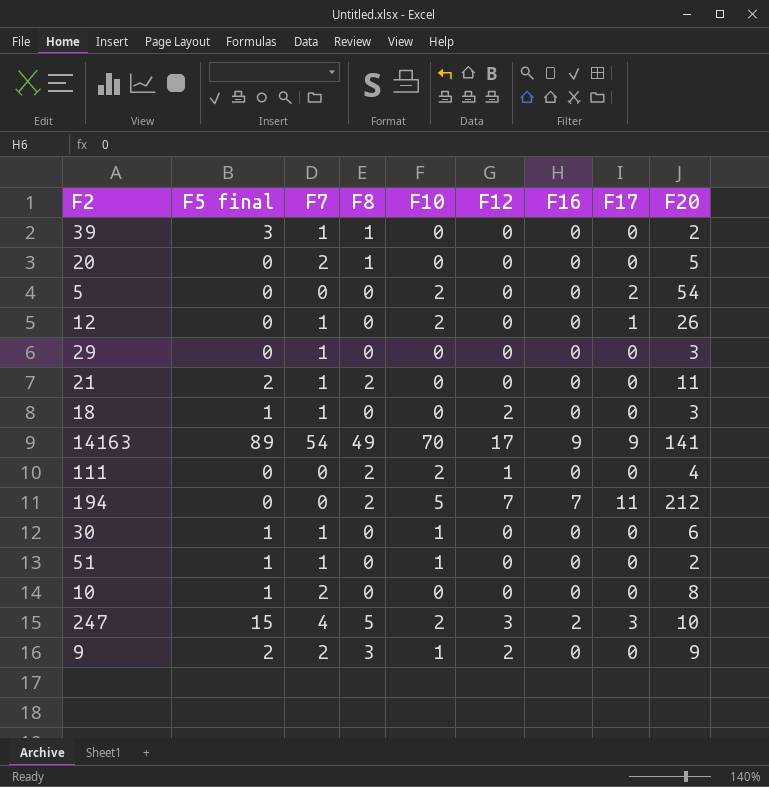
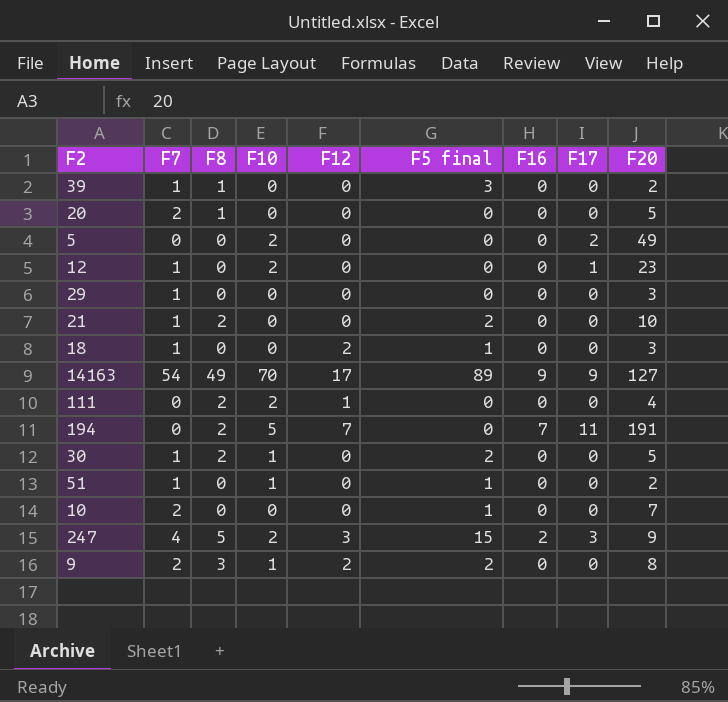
column F5 final | position: 2 -> 6
5 | F20: 54 -> 49
12 | F20: 26 -> 23
21 | F20: 11 -> 10
14163 | F20: 141 -> 127
194 | F20: 212 -> 191
30 | F8: 0 -> 2
30 | F5 final: 1 -> 2
30 | F20: 6 -> 5
10 | F20: 8 -> 7
247 | F20: 10 -> 9
9 | F20: 9 -> 8

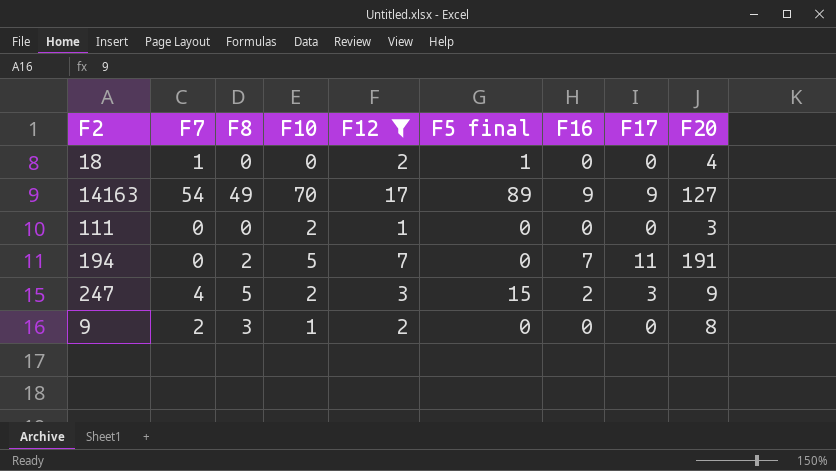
filter: none -> F12 != 0
18 | F20: 3 -> 4
111 | F8: 2 -> 0
111 | F20: 4 -> 3
9 | F5 final: 2 -> 0

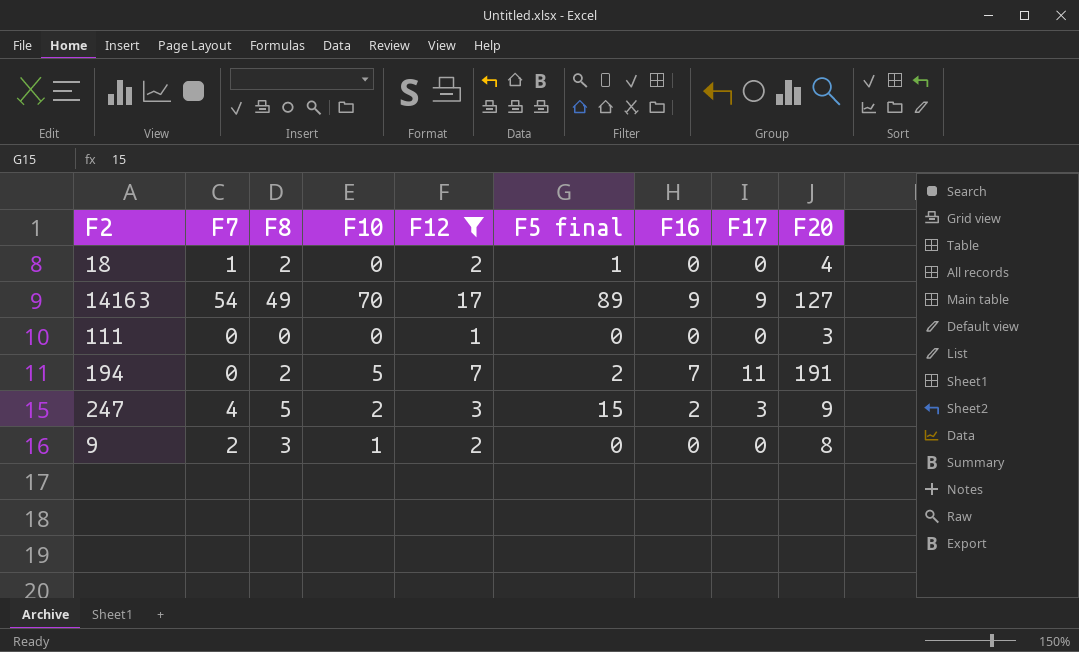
18 | F8: 0 -> 2
111 | F10: 2 -> 0
194 | F5 final: 0 -> 2

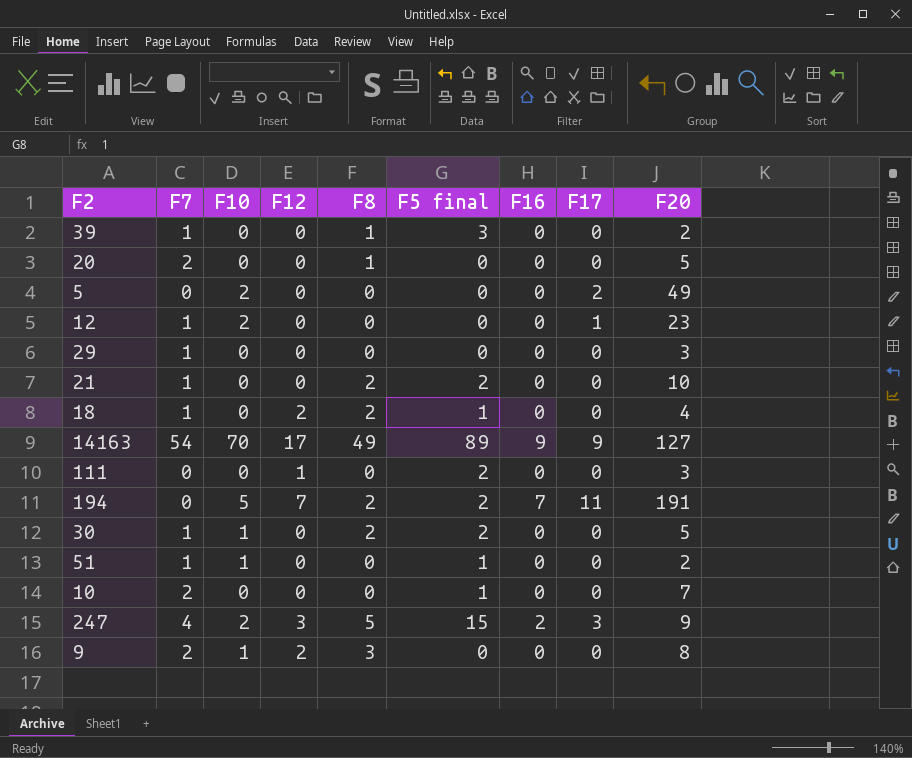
filter: F12 != 0 -> none
column F8 | position: 3 -> 5
111 | F5 final: 0 -> 2

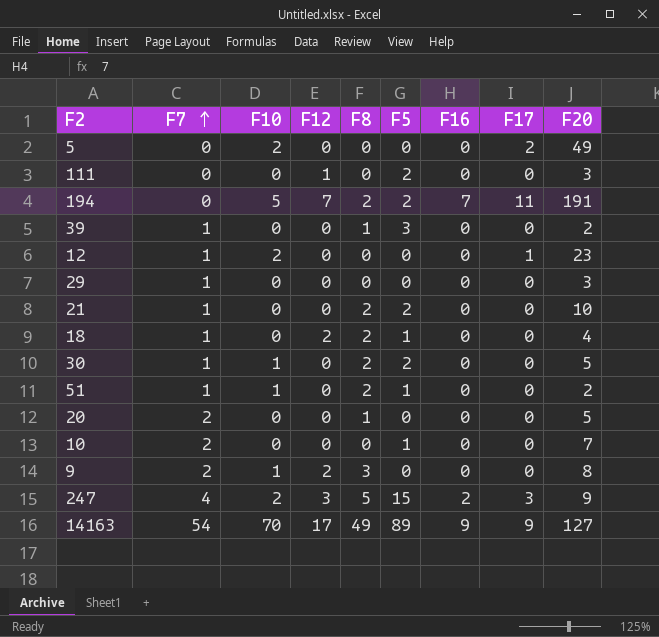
row order: none -> F7 ascending
column name: F5 final -> F5
51 | F8: 0 -> 2

